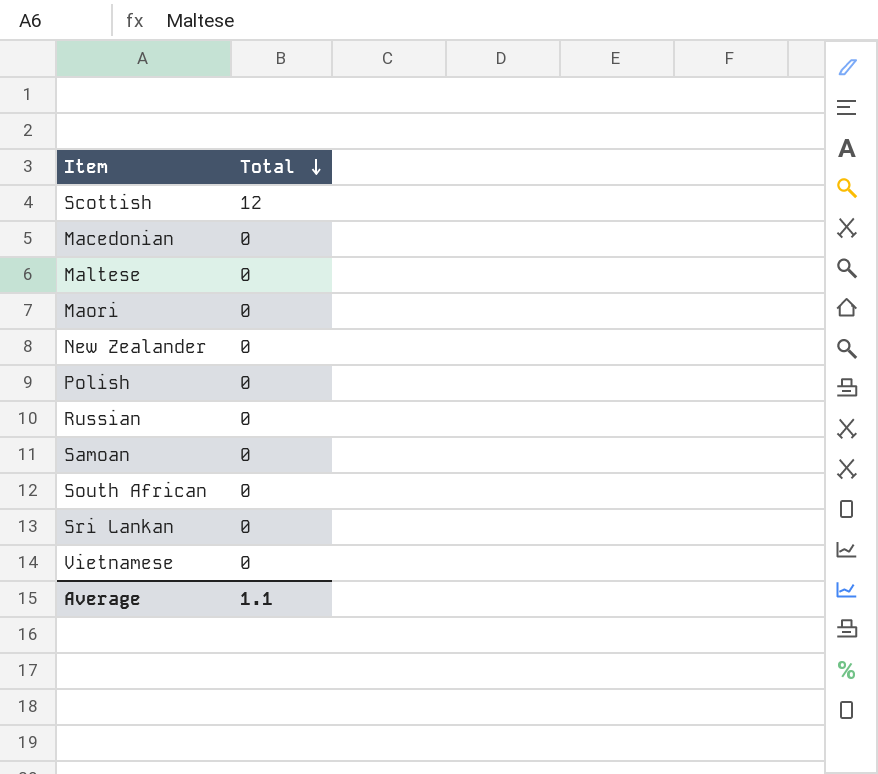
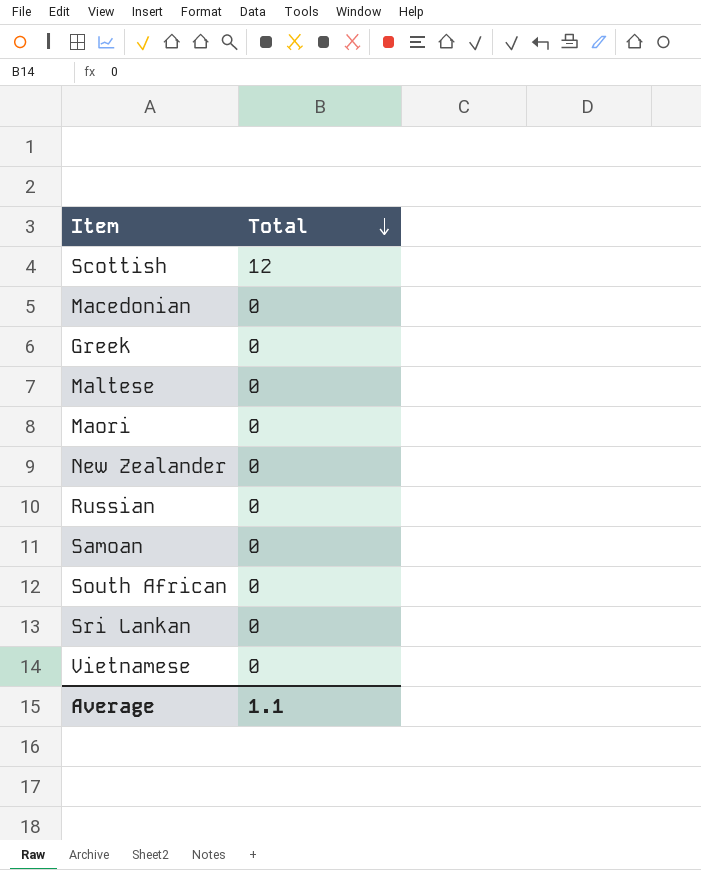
row Polish: 0 -> none
row Greek: none -> 0

